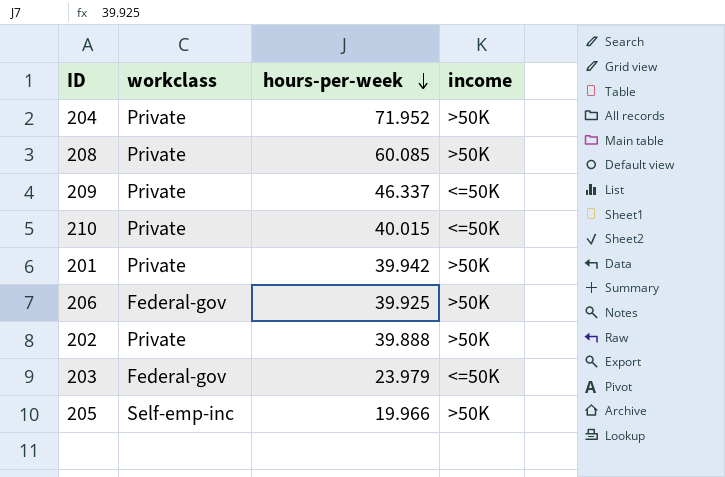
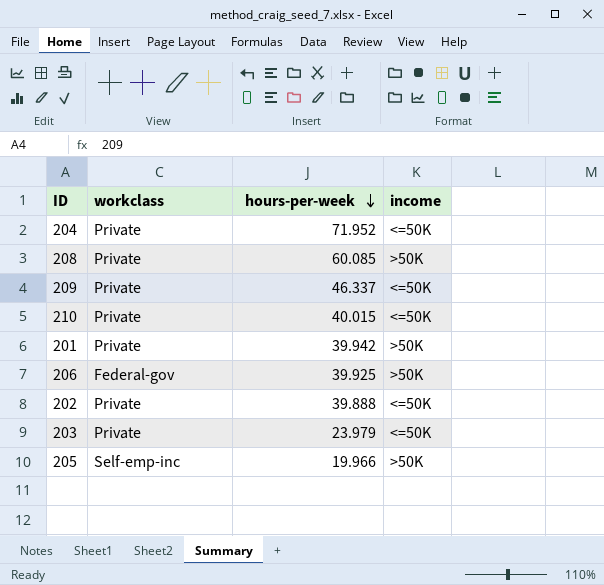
204 | income: >50K -> <=50K
202 | income: >50K -> <=50K
203 | workclass: Federal-gov -> Private

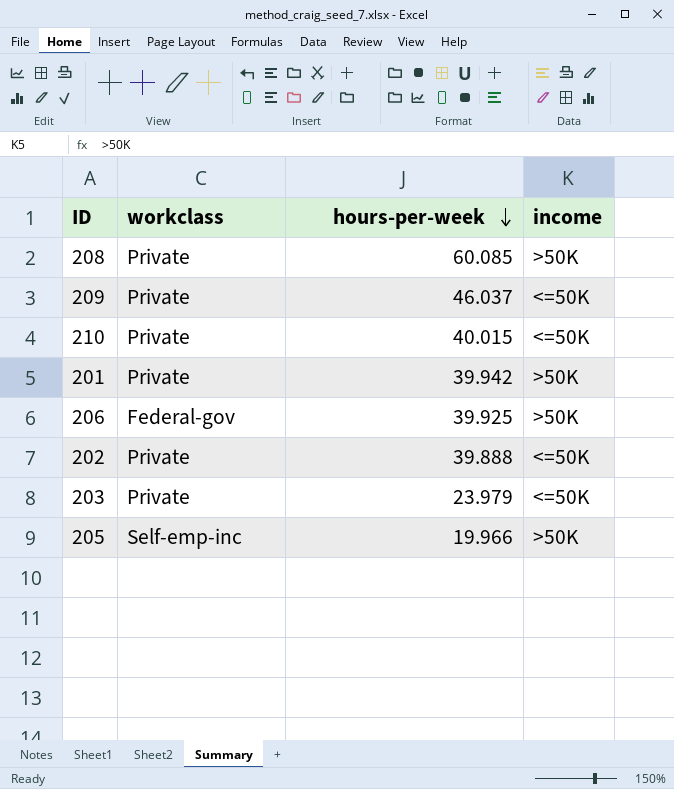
row 204: Private | 71.952 | <=50K -> none
209 | hours-per-week: 46.337 -> 46.037

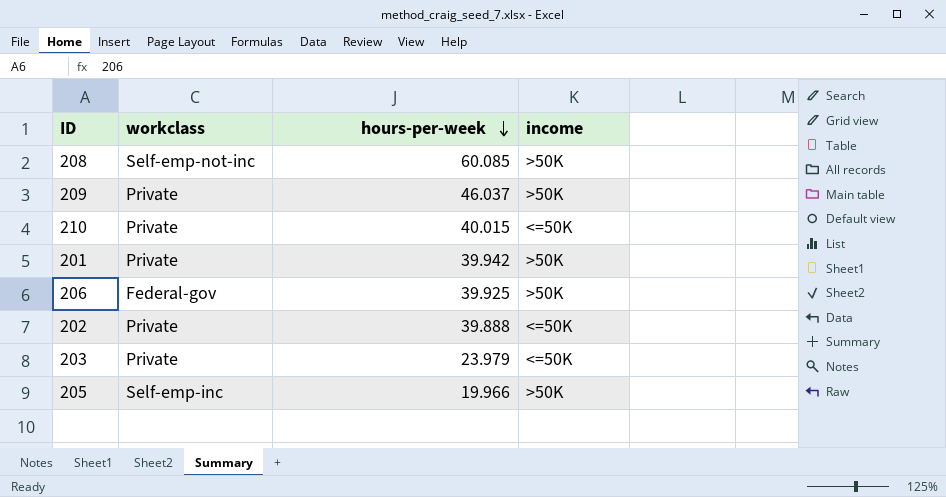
208 | workclass: Private -> Self-emp-not-inc
209 | income: <=50K -> >50K

